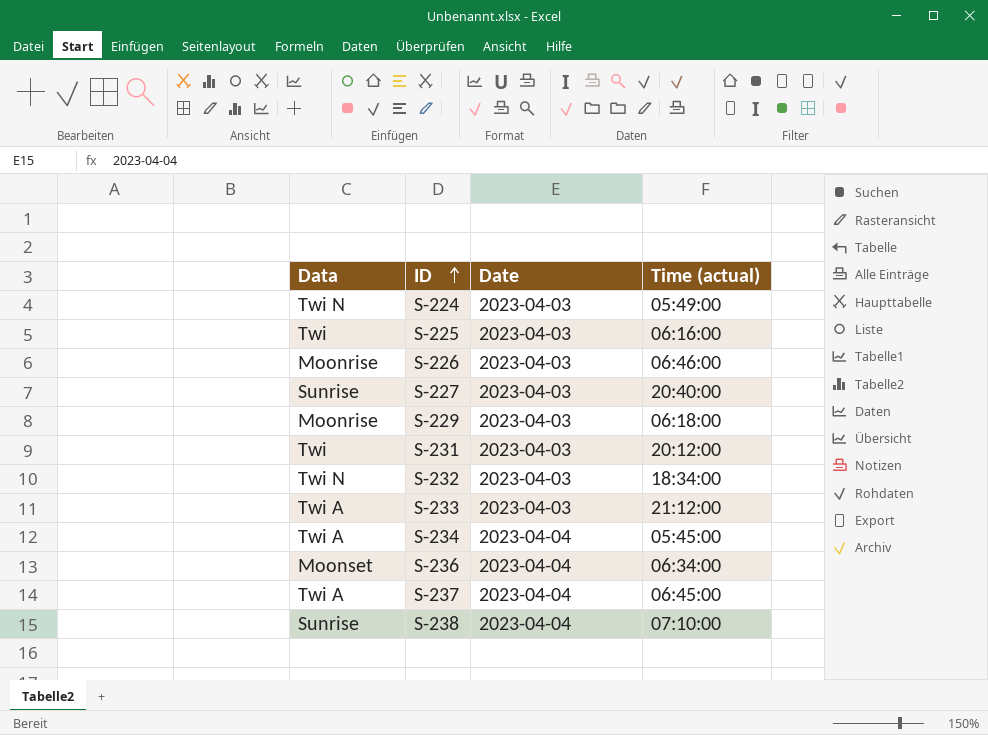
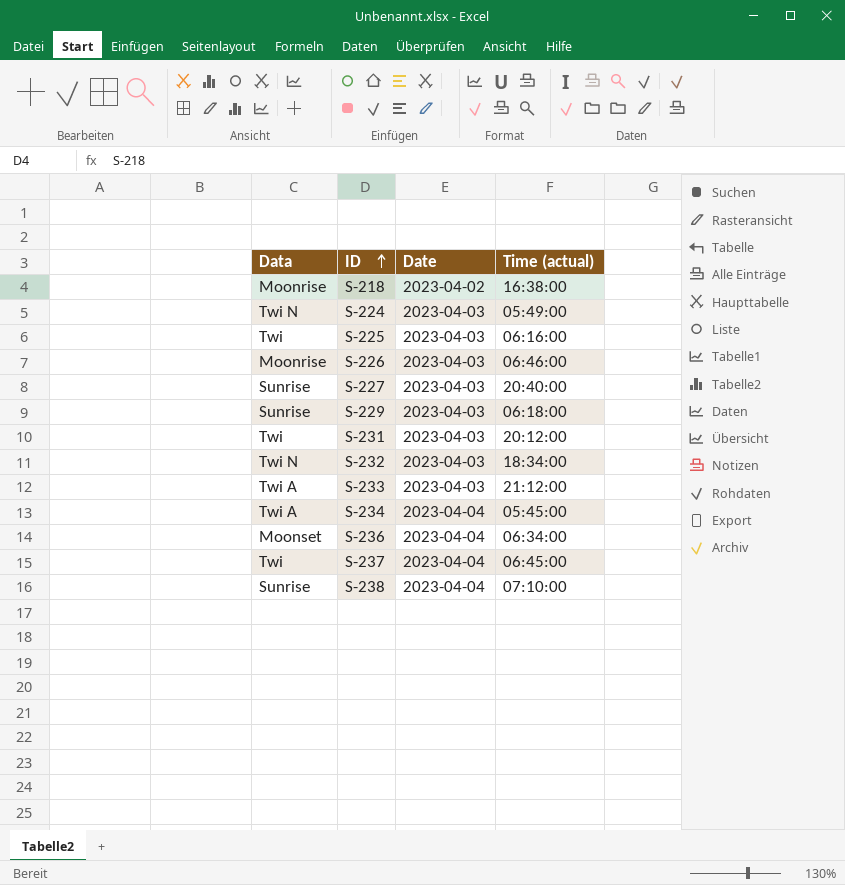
row S-218: none -> Moonrise | 2023-04-02 | 16:38:00
S-229 | Data: Moonrise -> Sunrise
S-237 | Data: Twi A -> Twi

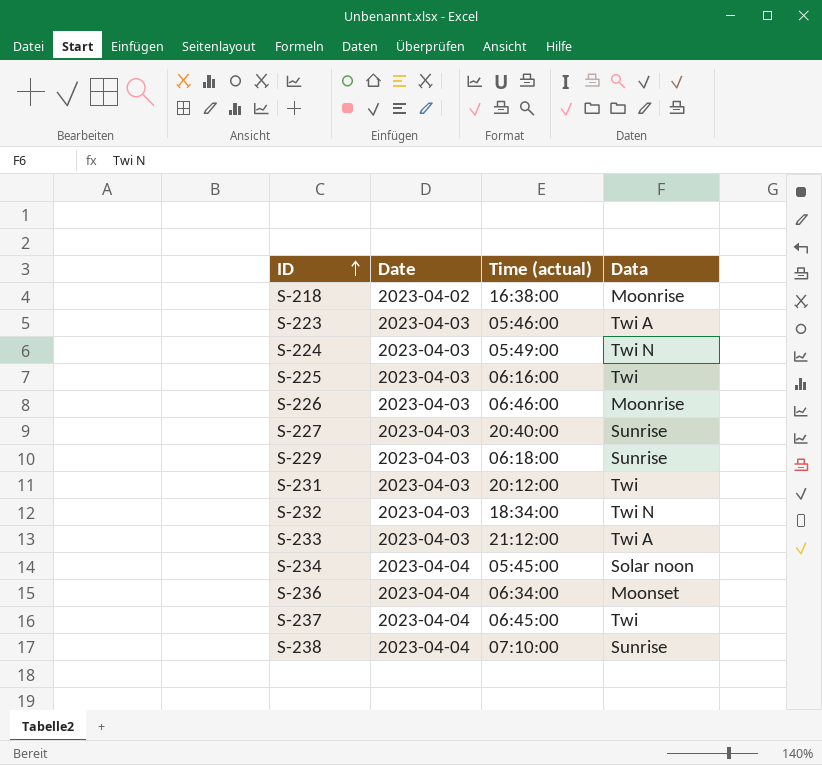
column Data | position: 1 -> 4
row S-223: none -> 2023-04-03 | 05:46:00 | Twi A
S-234 | Data: Twi A -> Solar noon

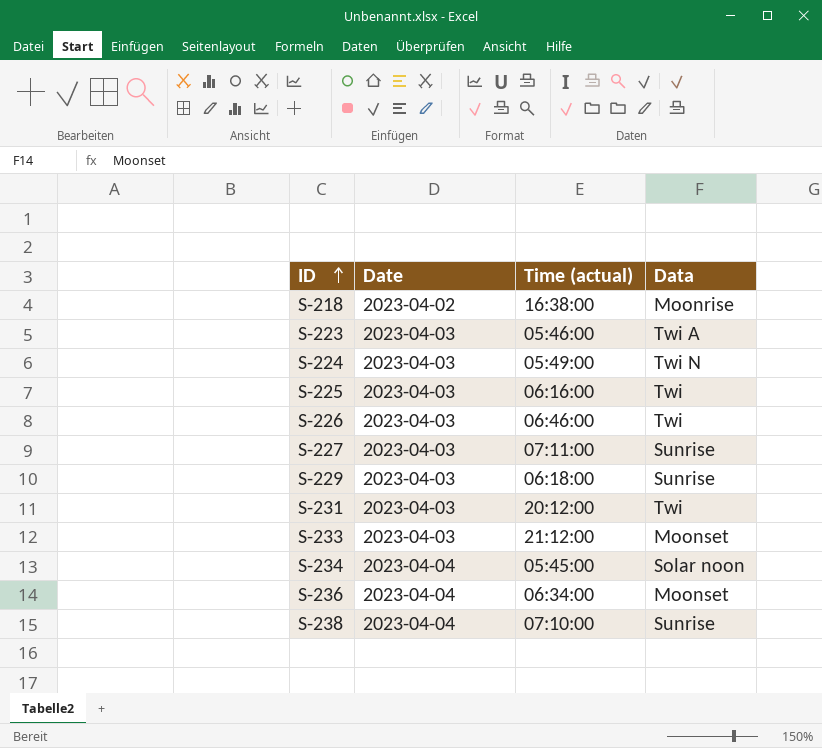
row S-232: 2023-04-03 | 18:34:00 | Twi N -> none
row S-237: 2023-04-04 | 06:45:00 | Twi -> none
S-226 | Data: Moonrise -> Twi
S-227 | Time (actual): 20:40:00 -> 07:11:00
S-233 | Data: Twi A -> Moonset

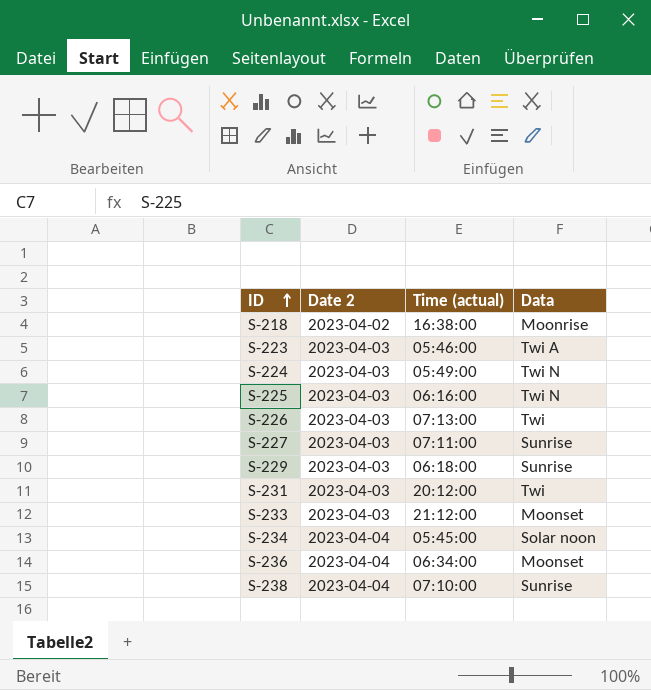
column name: Date -> Date 2
S-225 | Data: Twi -> Twi N
S-226 | Time (actual): 06:46:00 -> 07:13:00

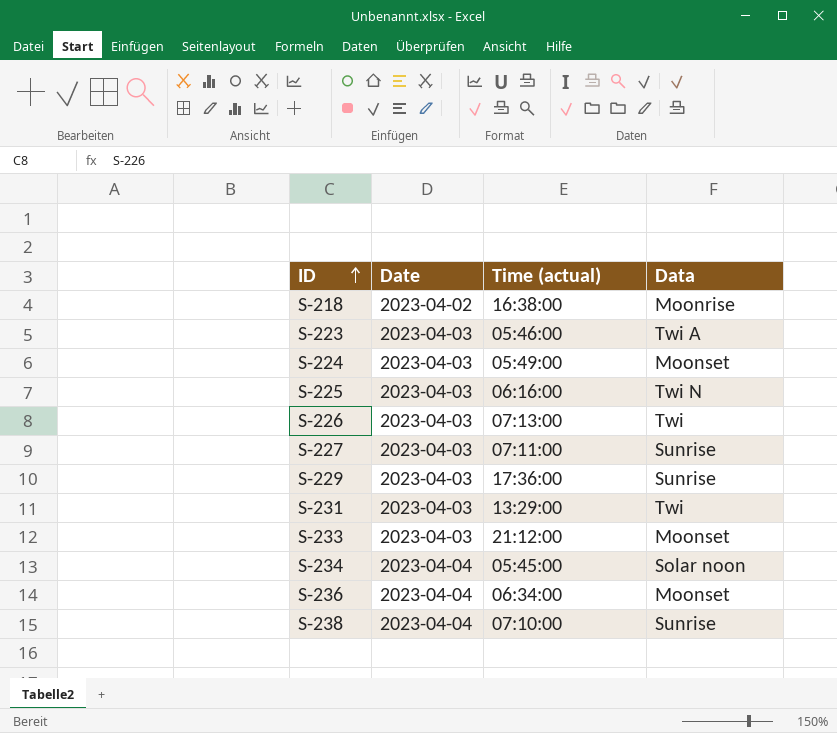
column name: Date 2 -> Date
S-224 | Data: Twi N -> Moonset
S-229 | Time (actual): 06:18:00 -> 17:36:00
S-231 | Time (actual): 20:12:00 -> 13:29:00

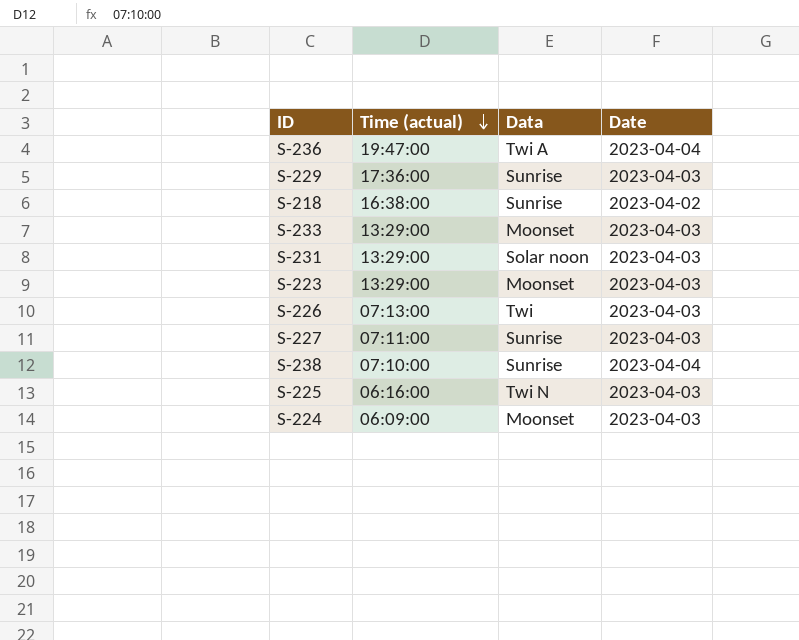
row order: ID ascending -> Time (actual) descending
column Date | position: 2 -> 4
row S-234: 2023-04-04 | 05:45:00 | Solar noon -> none
S-236 | Time (actual): 06:34:00 -> 19:47:00
S-236 | Data: Moonset -> Twi A
S-218 | Data: Moonrise -> Sunrise
S-233 | Time (actual): 21:12:00 -> 13:29:00
S-231 | Data: Twi -> Solar noon
S-223 | Time (actual): 05:46:00 -> 13:29:00
S-223 | Data: Twi A -> Moonset
S-224 | Time (actual): 05:49:00 -> 06:09:00

